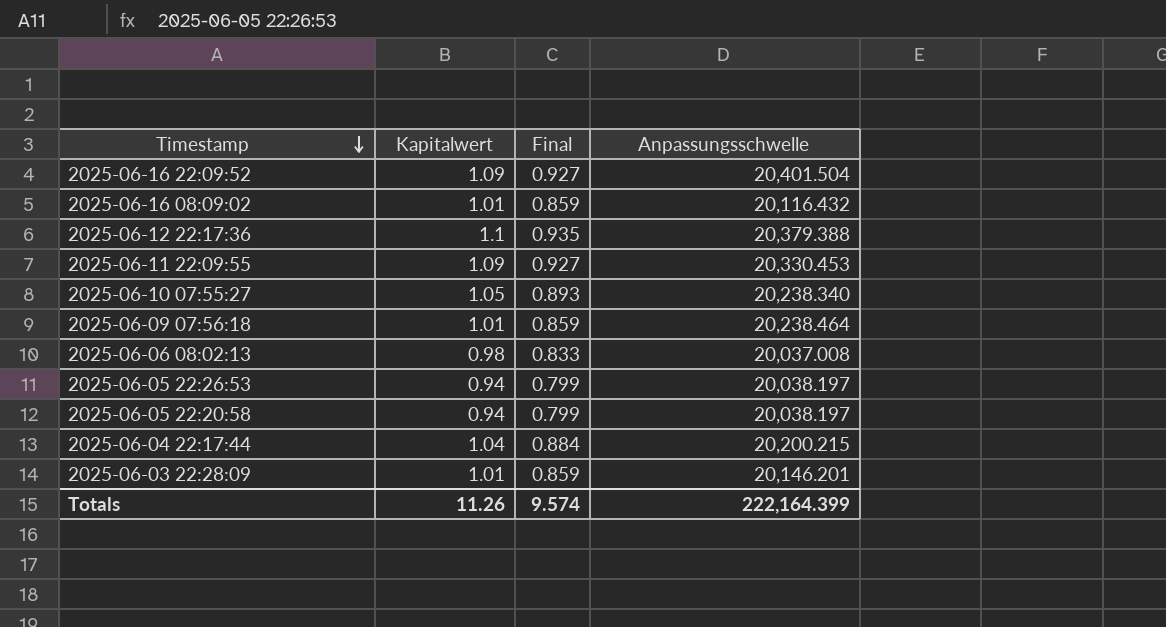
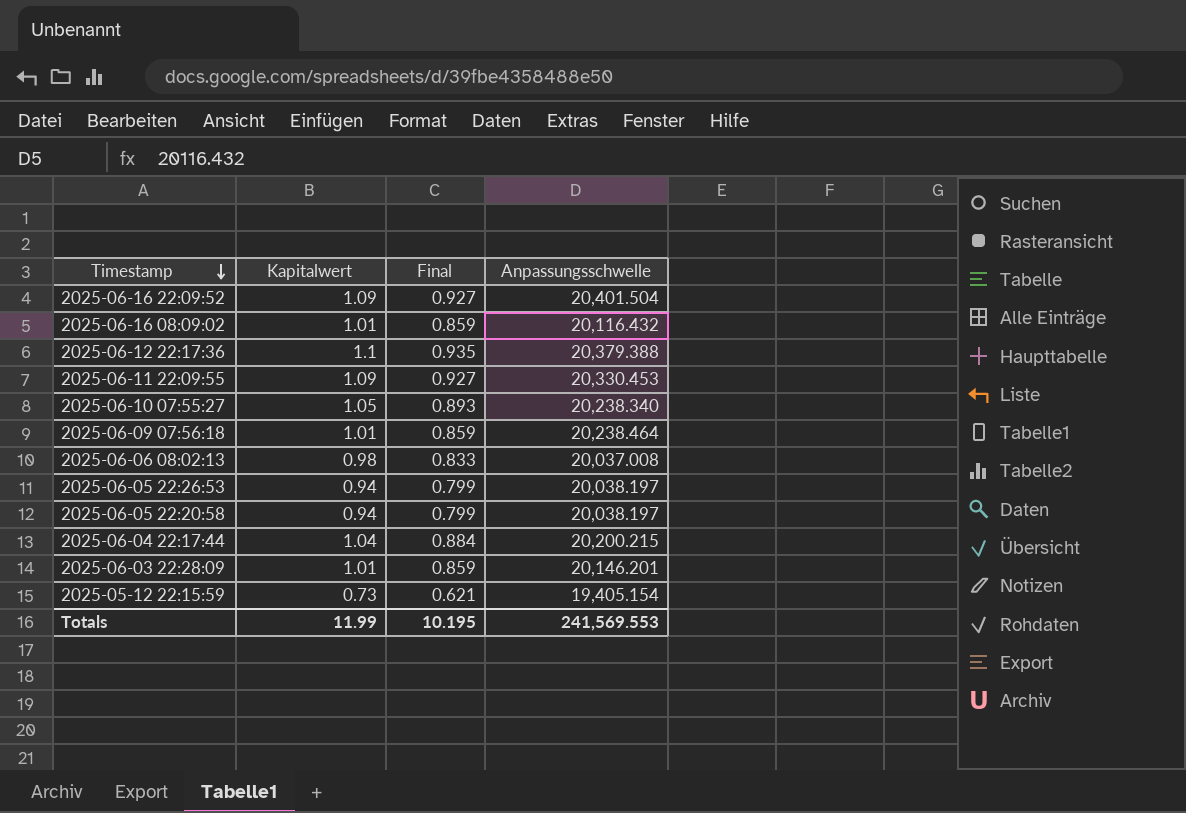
row 2025-05-12 22:15:59: none -> 0.73 | 0.621 | 19,405.154
Totals | Kapitalwert: 11.26 -> 11.99
Totals | Final: 9.574 -> 10.195
Totals | Anpassungsschwelle: 222,164.399 -> 241,569.553

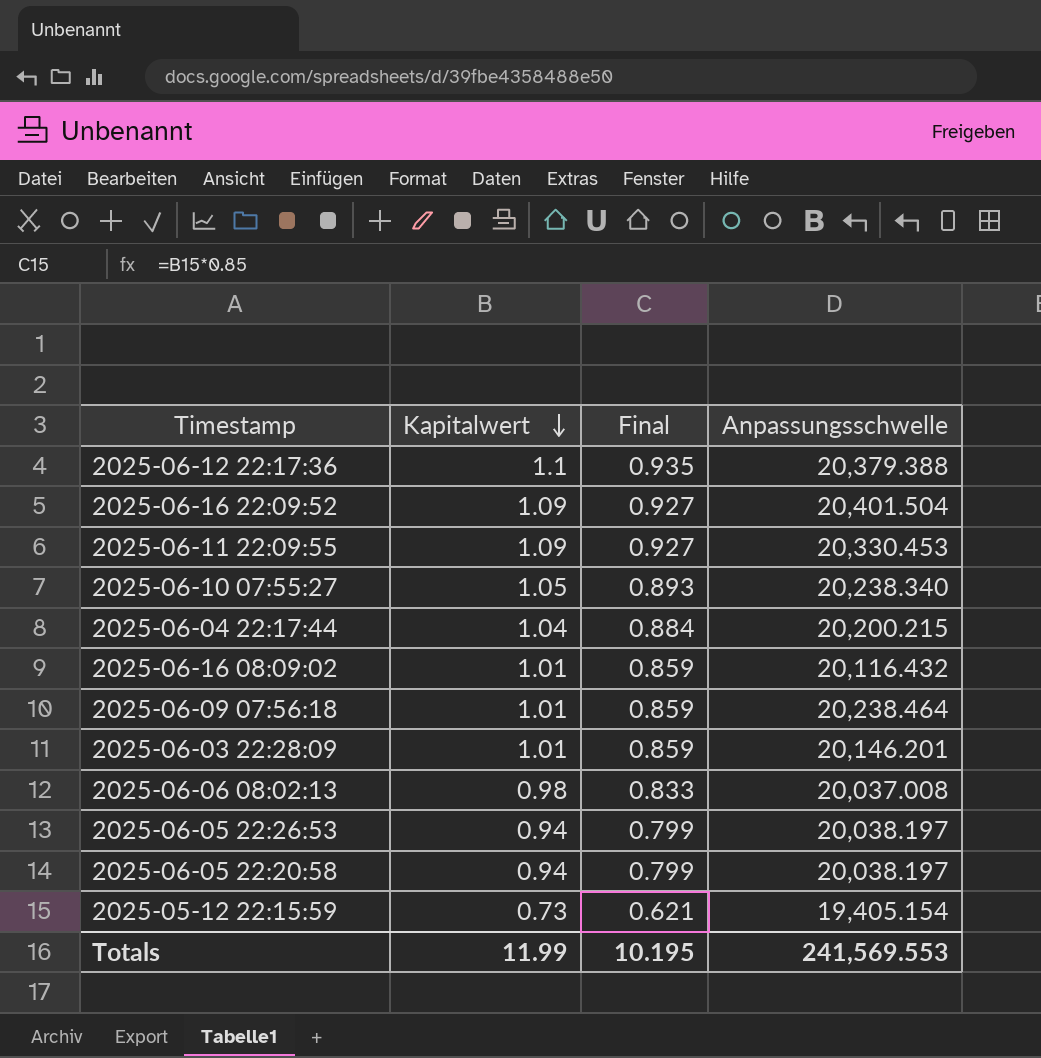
row order: Timestamp descending -> Kapitalwert descending

